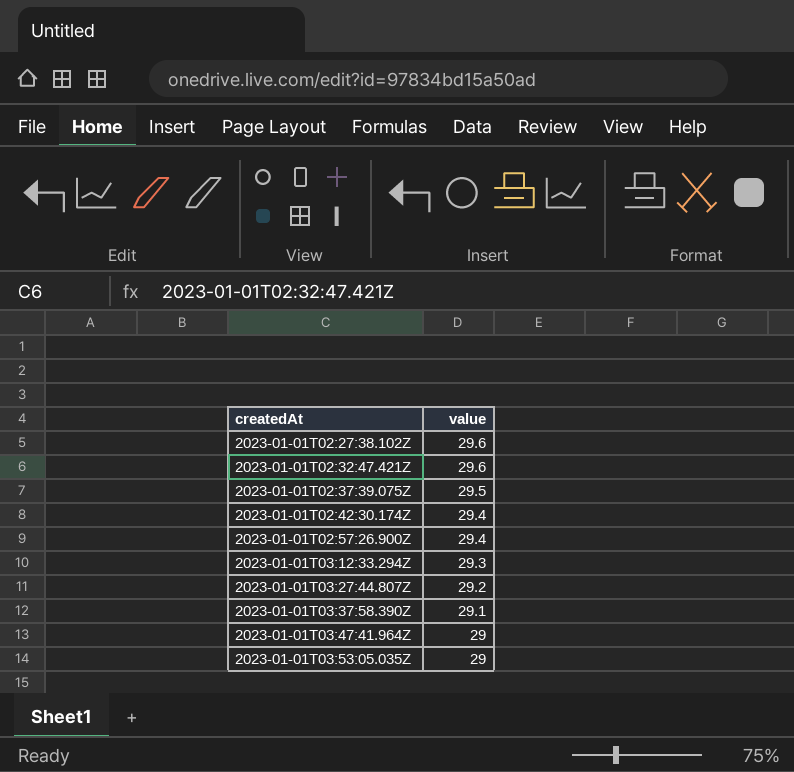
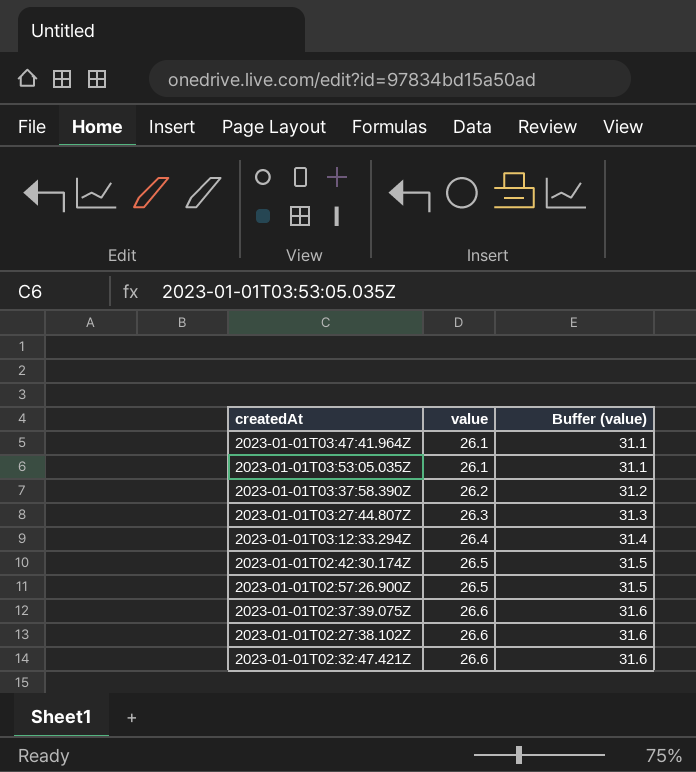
row order: createdAt ascending -> value ascending
column Buffer (value) | formula: none -> [value] + 5
2023-01-01T03:47:41.964Z | value: 29 -> 26.1
2023-01-01T03:53:05.035Z | value: 29 -> 26.1
2023-01-01T03:37:58.390Z | value: 29.1 -> 26.2
2023-01-01T03:27:44.807Z | value: 29.2 -> 26.3
2023-01-01T03:12:33.294Z | value: 29.3 -> 26.4
2023-01-01T02:42:30.174Z | value: 29.4 -> 26.5
2023-01-01T02:57:26.900Z | value: 29.4 -> 26.5
2023-01-01T02:37:39.075Z | value: 29.5 -> 26.6
2023-01-01T02:27:38.102Z | value: 29.6 -> 26.6
2023-01-01T02:32:47.421Z | value: 29.6 -> 26.6

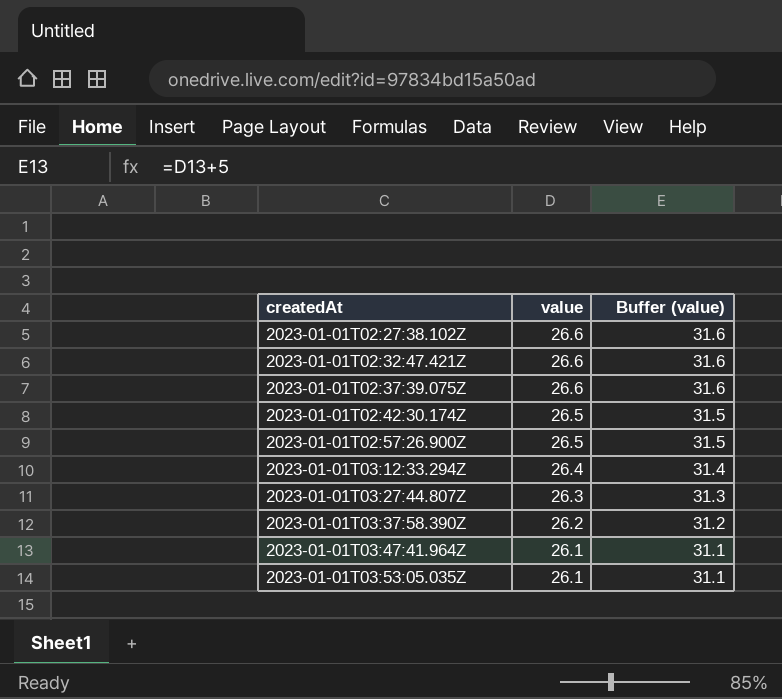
row order: value ascending -> createdAt ascending

